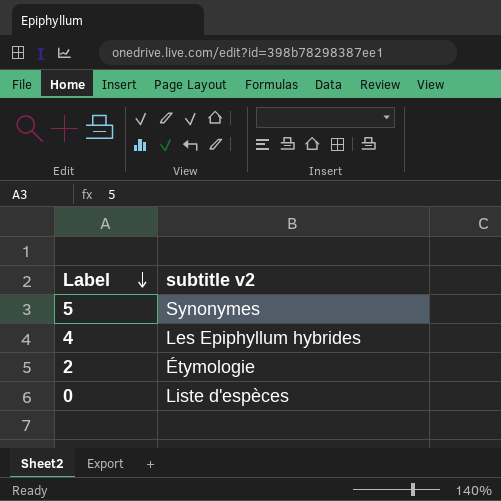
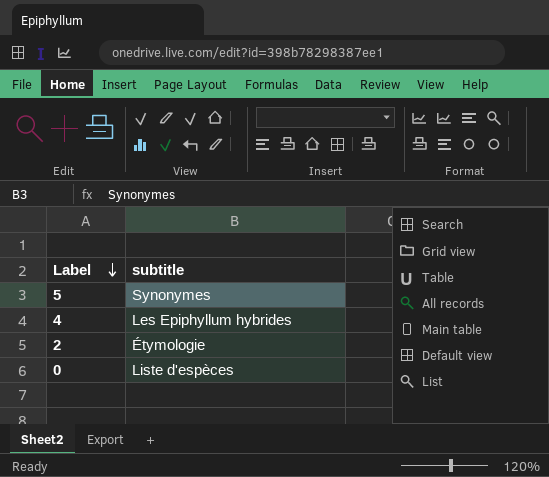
column name: subtitle v2 -> subtitle

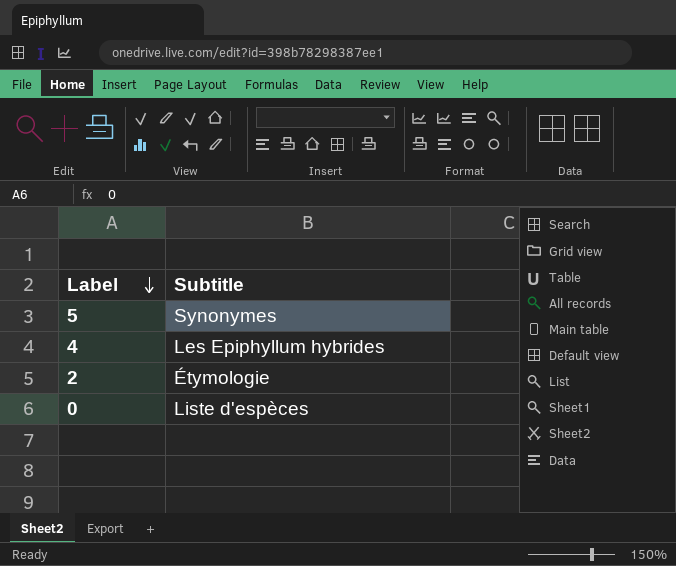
column name: subtitle -> Subtitle

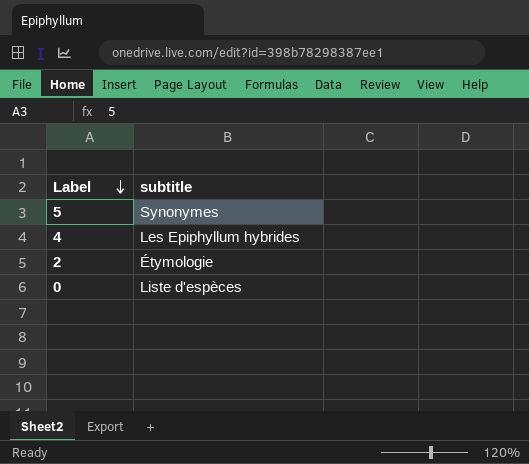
column name: Subtitle -> subtitle

